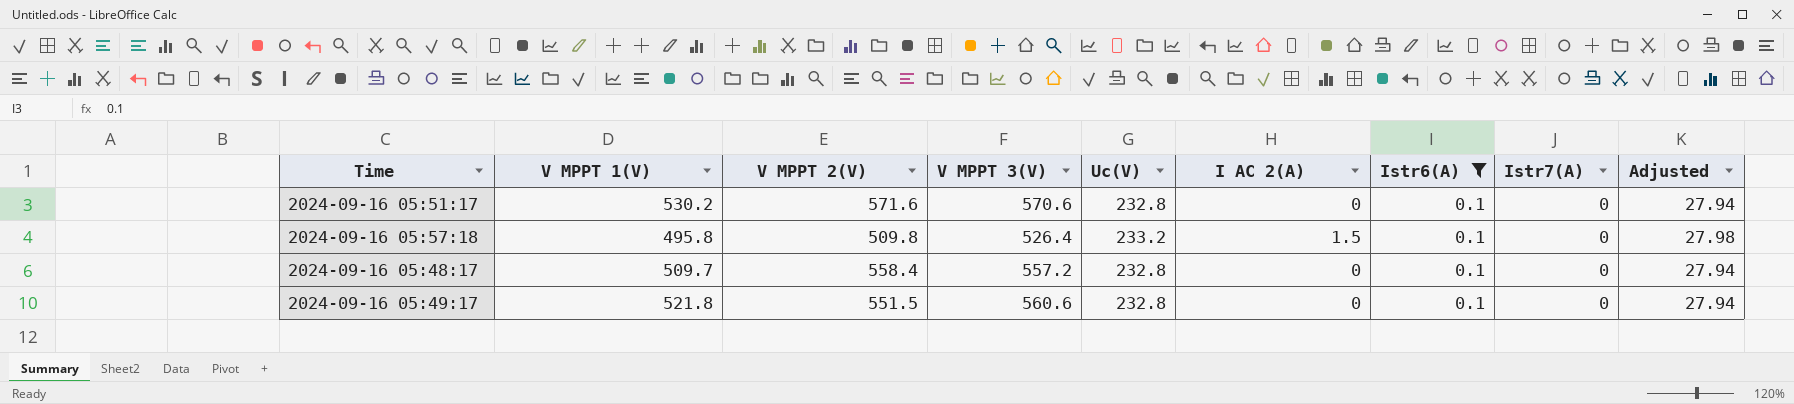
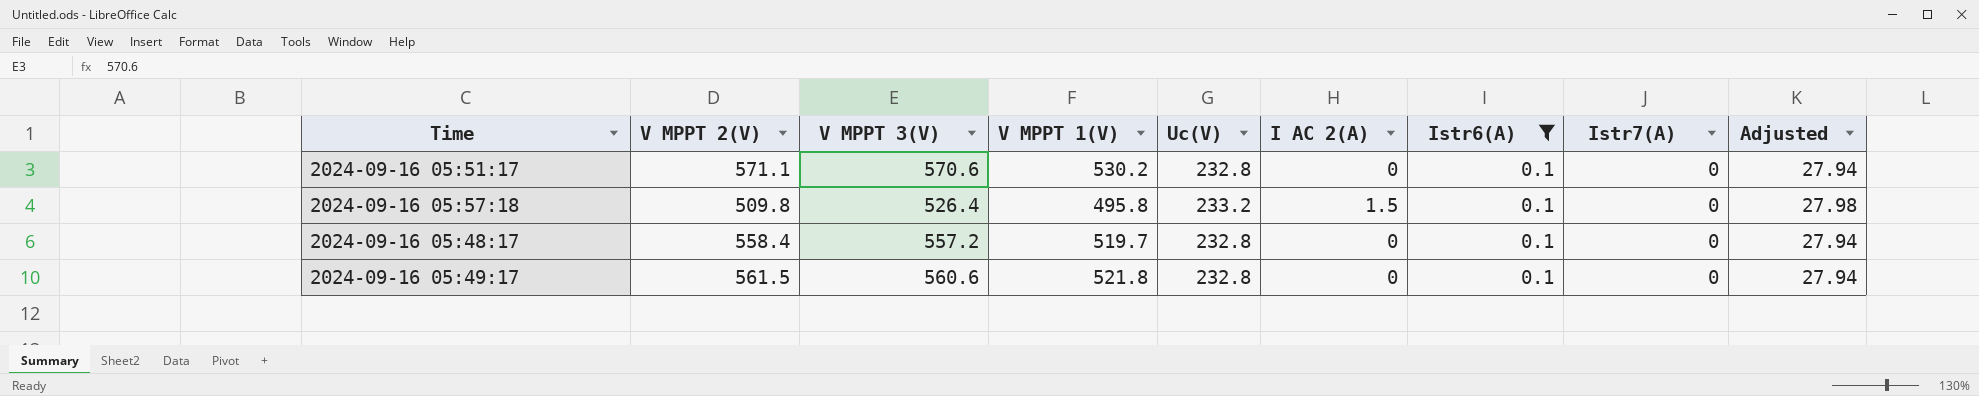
column V MPPT 1(V) | position: 2 -> 4
2024-09-16 05:51:17 | V MPPT 2(V): 571.6 -> 571.1
2024-09-16 05:48:17 | V MPPT 1(V): 509.7 -> 519.7
2024-09-16 05:49:17 | V MPPT 2(V): 551.5 -> 561.5

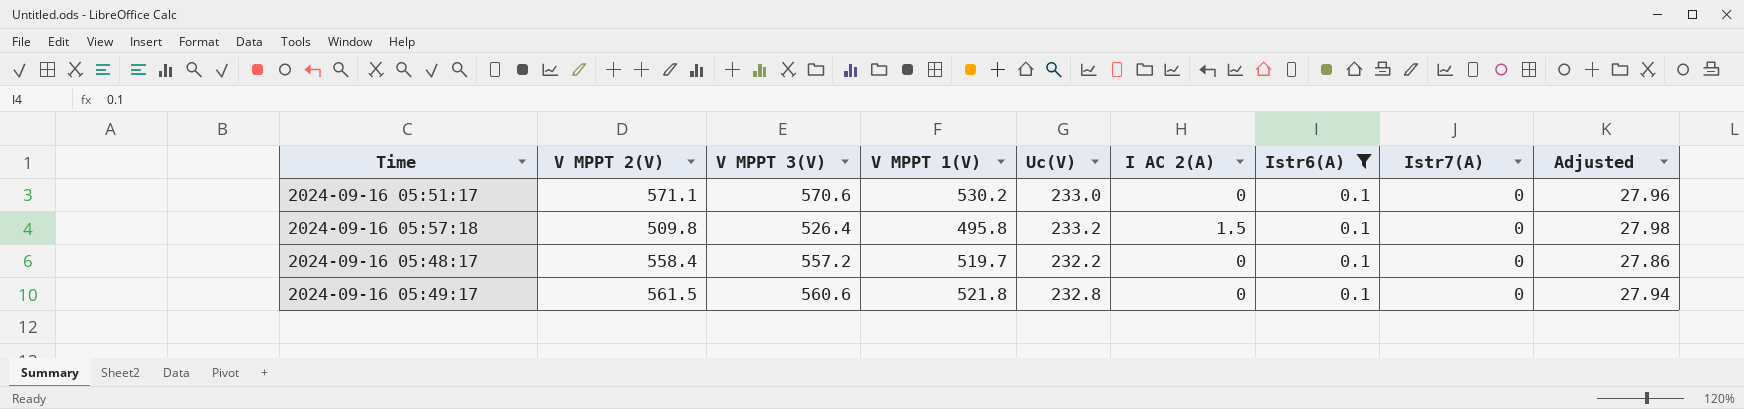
2024-09-16 05:51:17 | Uc(V): 232.8 -> 233.0
2024-09-16 05:51:17 | Adjusted: 27.94 -> 27.96
2024-09-16 05:48:17 | Uc(V): 232.8 -> 232.2
2024-09-16 05:48:17 | Adjusted: 27.94 -> 27.86

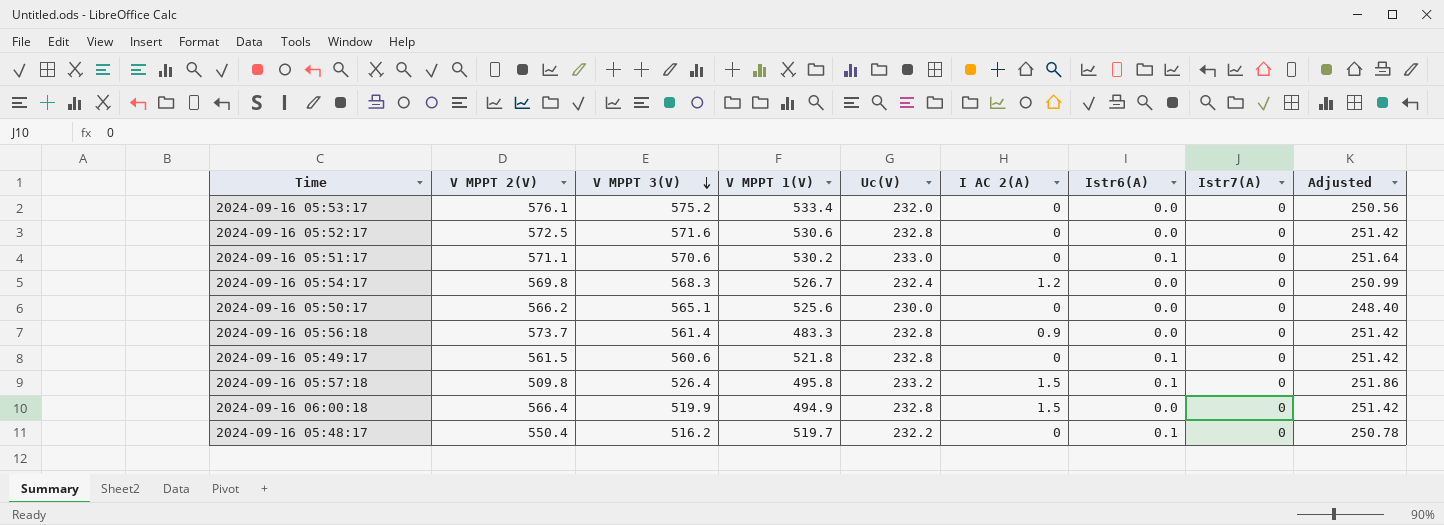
filter: Istr6(A) = 0.1 -> none
row order: none -> V MPPT 3(V) descending
column Adjusted | formula: [Uc(V)] * 0.12 -> [Uc(V)] * 1.08
2024-09-16 05:48:17 | V MPPT 2(V): 558.4 -> 550.4
2024-09-16 05:48:17 | V MPPT 3(V): 557.2 -> 516.2

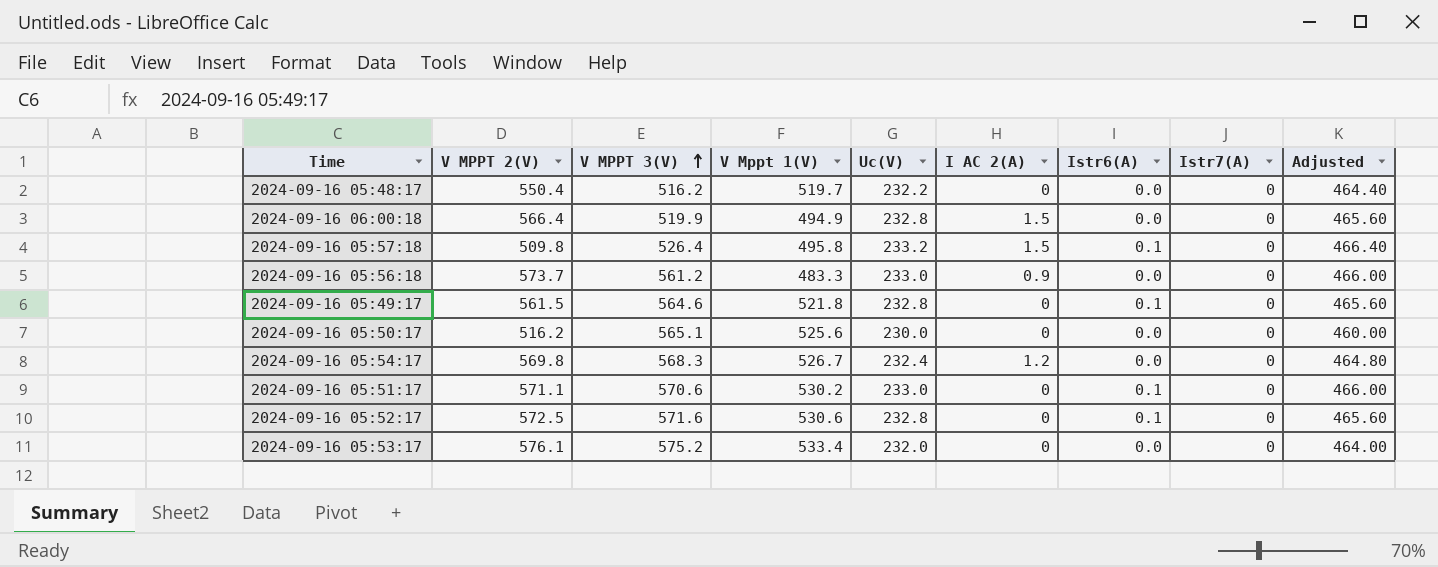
row order: V MPPT 3(V) descending -> V MPPT 3(V) ascending
column name: V MPPT 1(V) -> V Mppt 1(V)
column Adjusted | formula: [Uc(V)] * 1.08 -> [Uc(V)] * 2
2024-09-16 05:48:17 | Istr6(A): 0.1 -> 0.0
2024-09-16 05:56:18 | V MPPT 3(V): 561.4 -> 561.2
2024-09-16 05:56:18 | Uc(V): 232.8 -> 233.0
2024-09-16 05:49:17 | V MPPT 3(V): 560.6 -> 564.6
2024-09-16 05:50:17 | V MPPT 2(V): 566.2 -> 516.2
2024-09-16 05:52:17 | Istr6(A): 0.0 -> 0.1

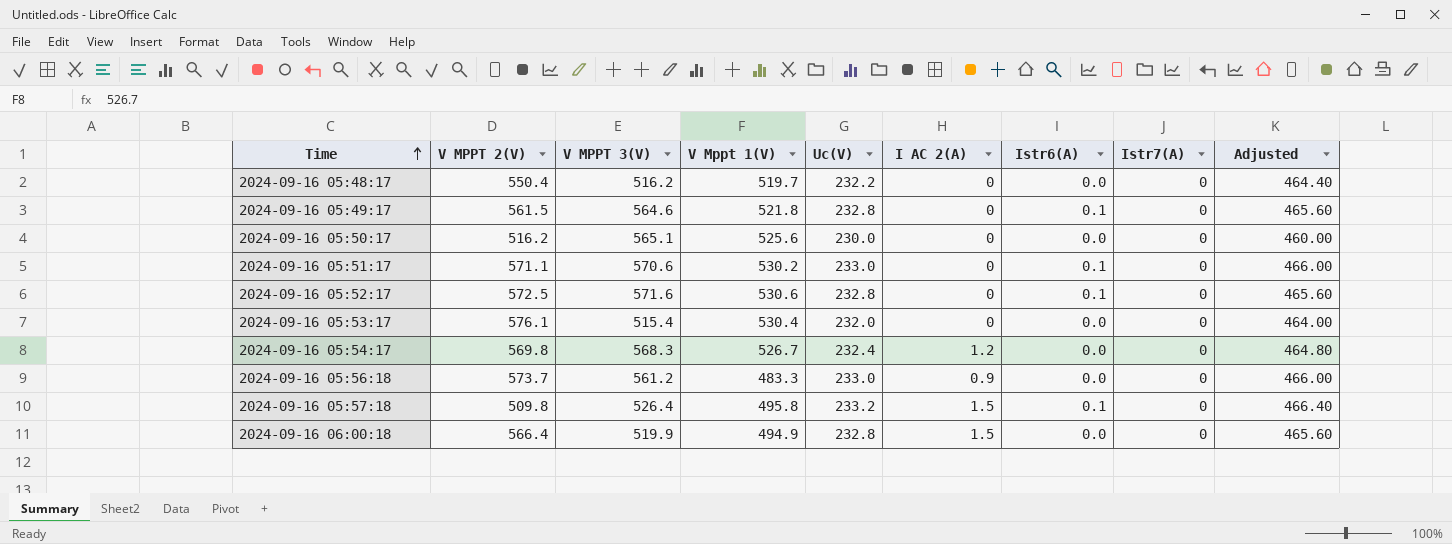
row order: V MPPT 3(V) ascending -> Time ascending
2024-09-16 05:53:17 | V MPPT 3(V): 575.2 -> 515.4
2024-09-16 05:53:17 | V Mppt 1(V): 533.4 -> 530.4

